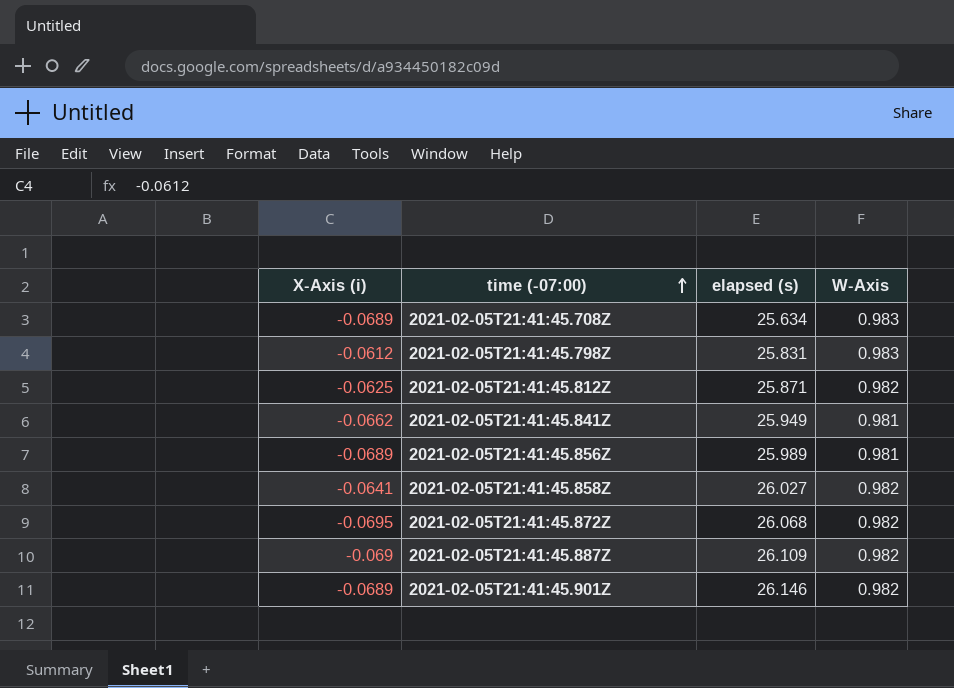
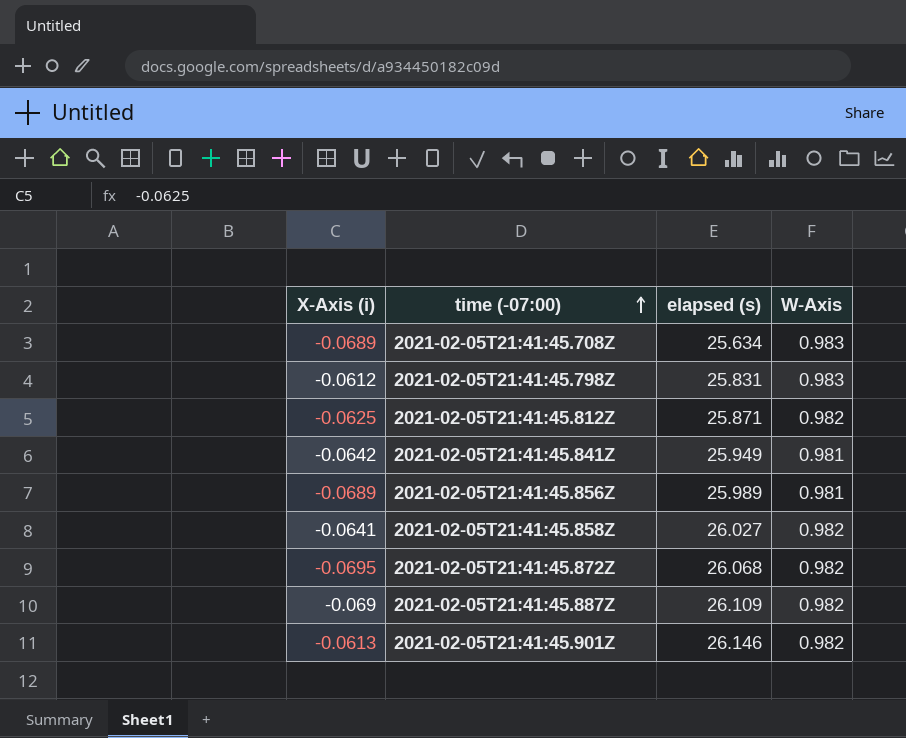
2021-02-05T21:41:45.841Z | X-Axis (i): -0.0662 -> -0.0642
2021-02-05T21:41:45.901Z | X-Axis (i): -0.0689 -> -0.0613

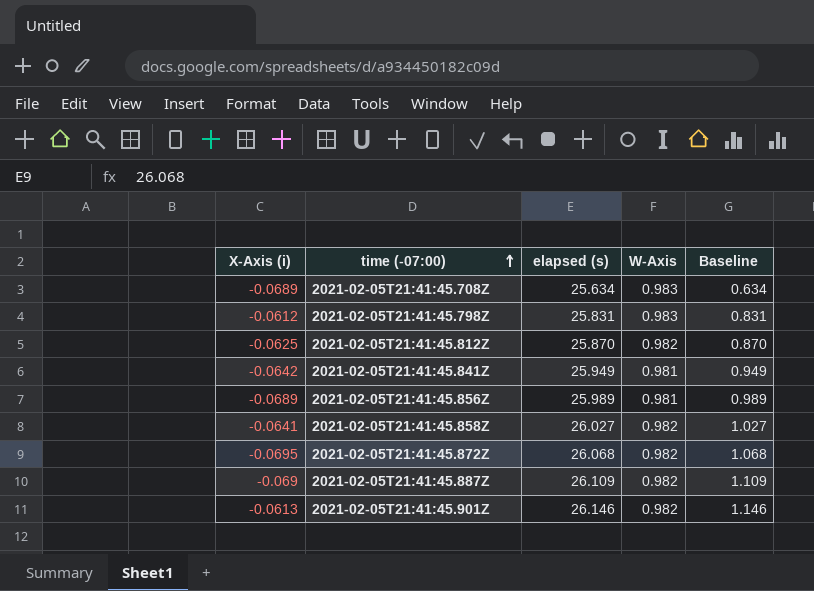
column Baseline | formula: none -> [elapsed (s)] - 25
2021-02-05T21:41:45.812Z | elapsed (s): 25.871 -> 25.870

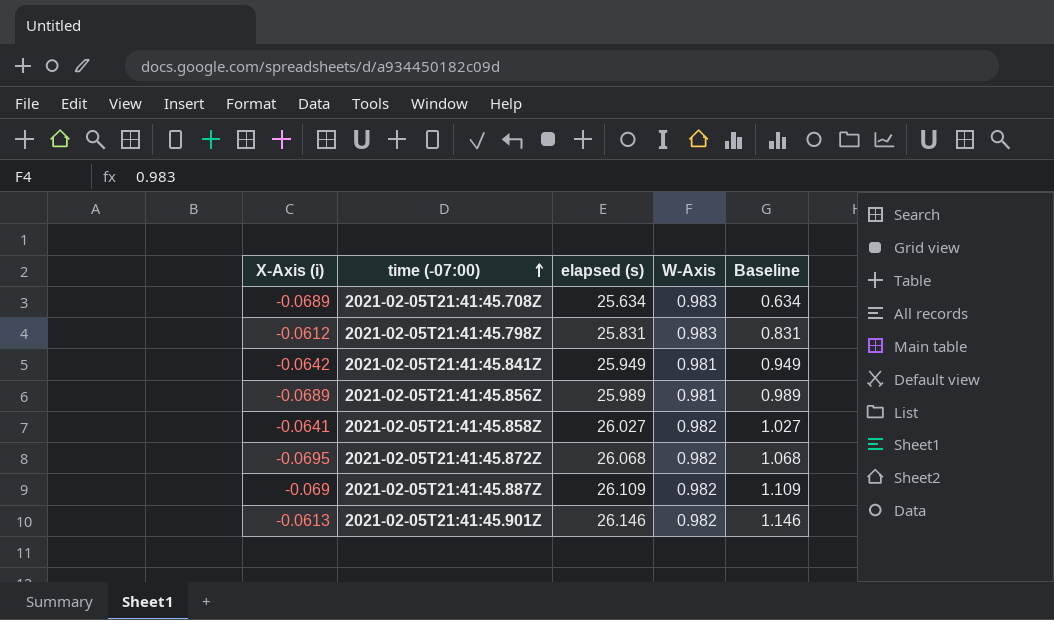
row 2021-02-05T21:41:45.812Z: -0.0625 | 25.870 | 0.982 | 0.870 -> none

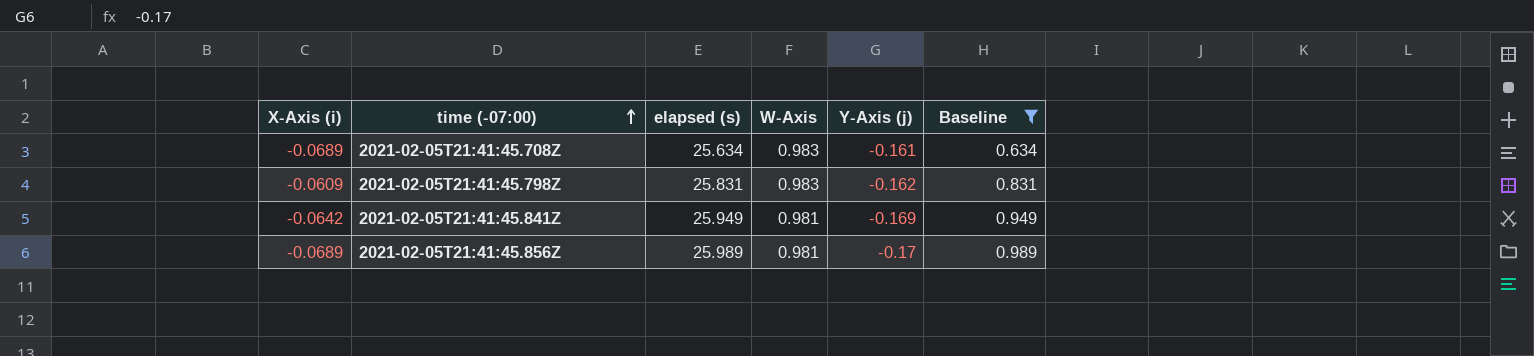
filter: none -> Baseline <= 0.989
column Y-Axis (j) | position: none -> 5
2021-02-05T21:41:45.798Z | X-Axis (i): -0.0612 -> -0.0609

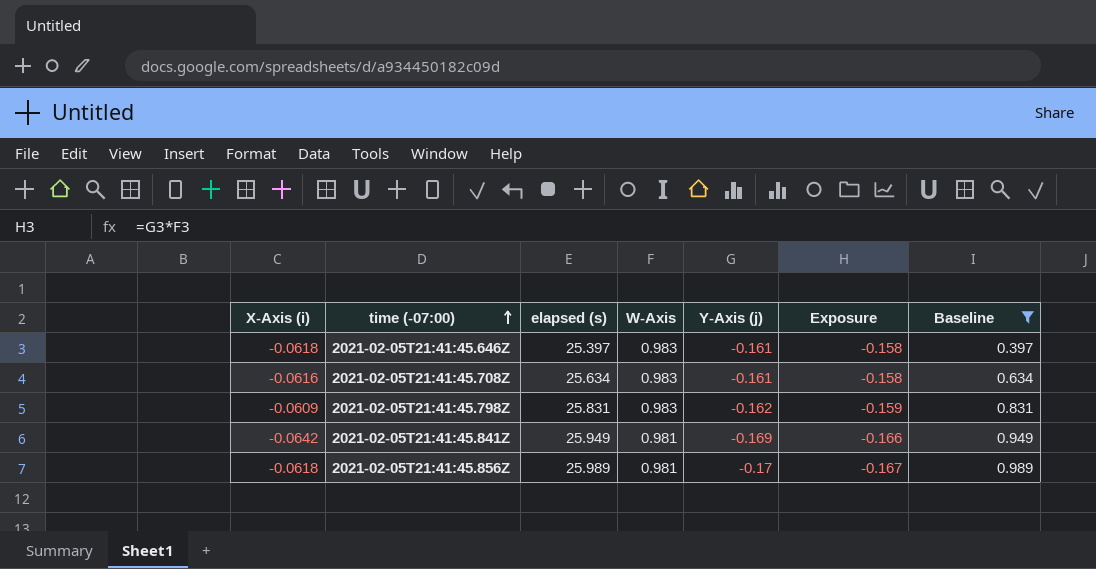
column Exposure | formula: none -> [W-Axis] * [Y-Axis (j)]
row 2021-02-05T21:41:45.646Z: none -> -0.0618 | 25.397 | 0.983 | -0.161 | -0.158 | 0.397
2021-02-05T21:41:45.708Z | X-Axis (i): -0.0689 -> -0.0616
2021-02-05T21:41:45.856Z | X-Axis (i): -0.0689 -> -0.0618

